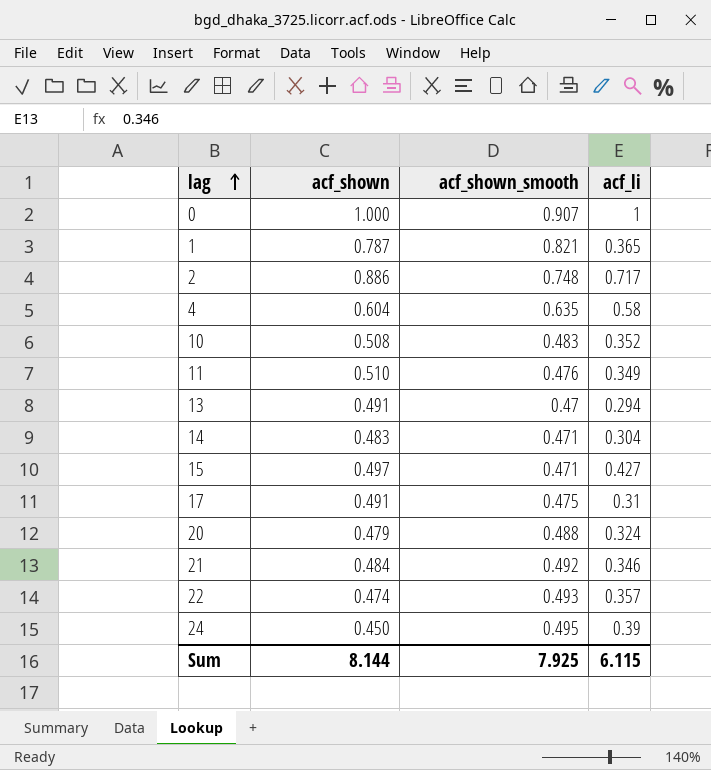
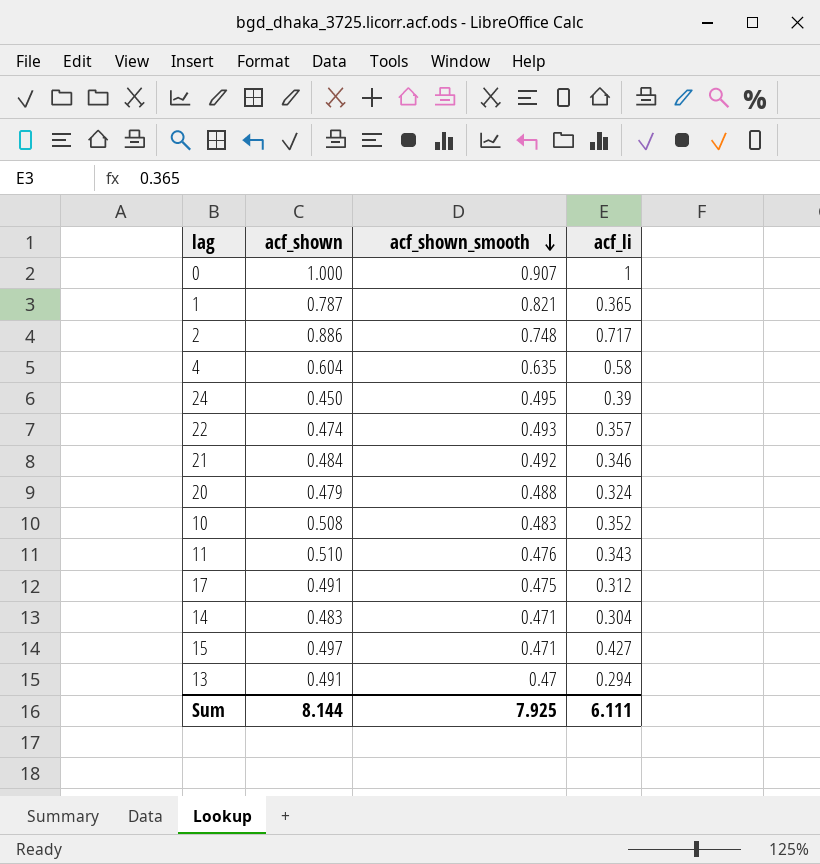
row order: lag ascending -> acf_shown_smooth descending
11 | acf_li: 0.349 -> 0.343
17 | acf_li: 0.31 -> 0.312
Sum | acf_li: 6.115 -> 6.111

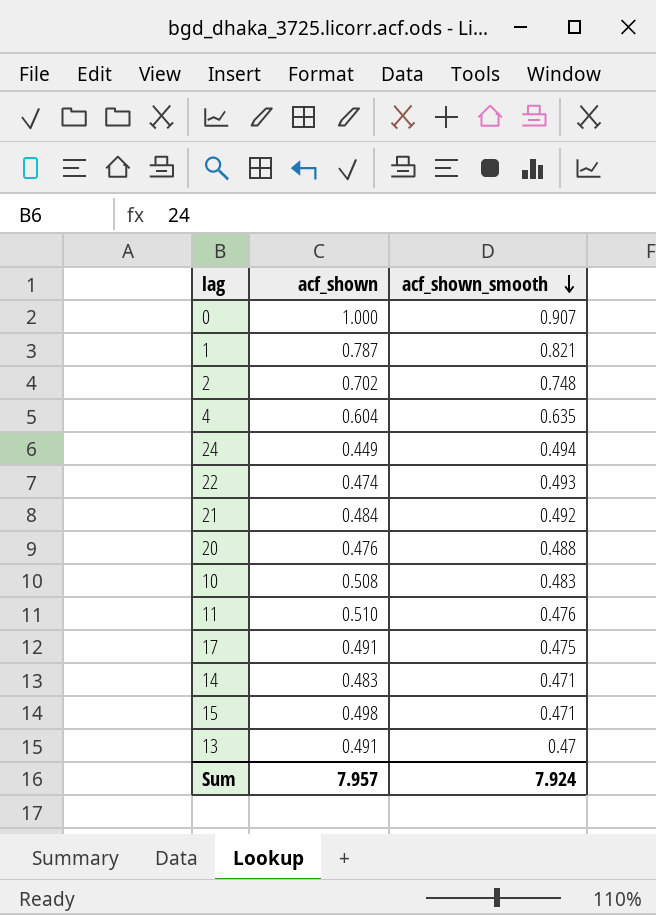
column acf_li | position: 4 -> none
2 | acf_shown: 0.886 -> 0.702
24 | acf_shown: 0.450 -> 0.449
24 | acf_shown_smooth: 0.495 -> 0.494
20 | acf_shown: 0.479 -> 0.476
15 | acf_shown: 0.497 -> 0.498
Sum | acf_shown: 8.144 -> 7.957
Sum | acf_shown_smooth: 7.925 -> 7.924

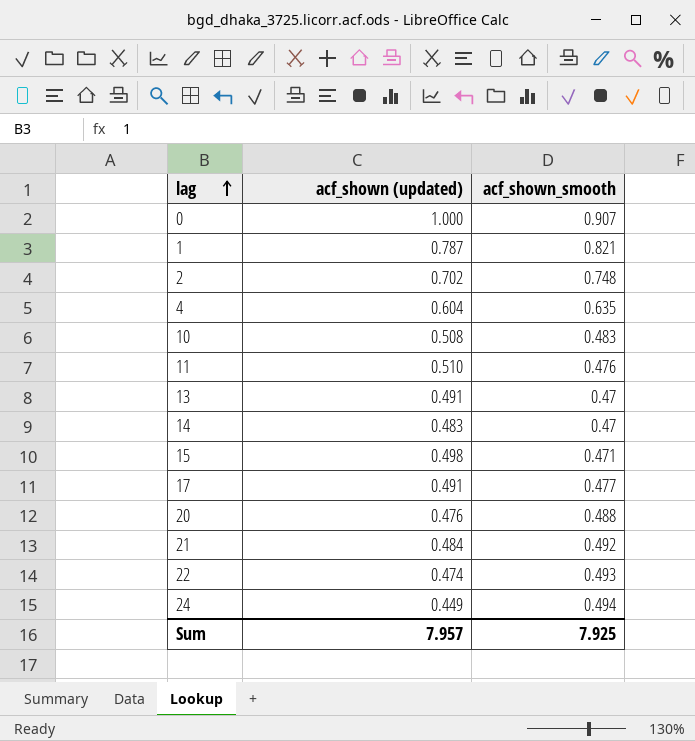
row order: acf_shown_smooth descending -> lag ascending
column name: acf_shown -> acf_shown (updated)
14 | acf_shown_smooth: 0.471 -> 0.47
17 | acf_shown_smooth: 0.475 -> 0.477
Sum | acf_shown_smooth: 7.924 -> 7.925

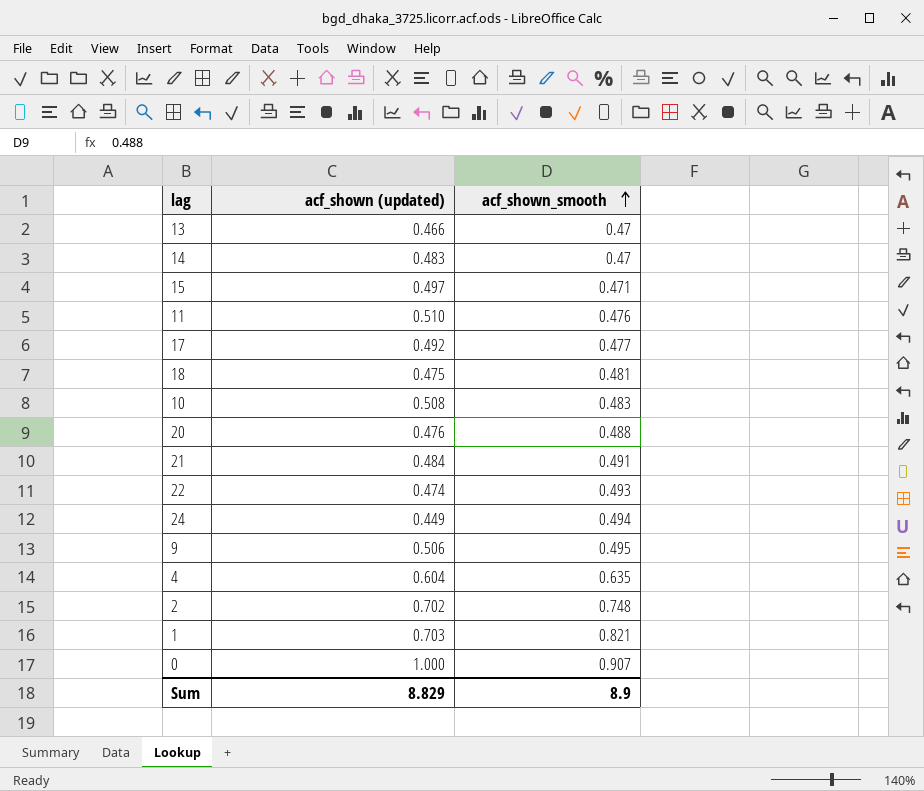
row order: lag ascending -> acf_shown_smooth ascending
13 | acf_shown (updated): 0.491 -> 0.466
15 | acf_shown (updated): 0.498 -> 0.497
17 | acf_shown (updated): 0.491 -> 0.492
row 18: none -> 0.475 | 0.481
21 | acf_shown_smooth: 0.492 -> 0.491
row 9: none -> 0.506 | 0.495
1 | acf_shown (updated): 0.787 -> 0.703
Sum | acf_shown (updated): 7.957 -> 8.829
Sum | acf_shown_smooth: 7.925 -> 8.9

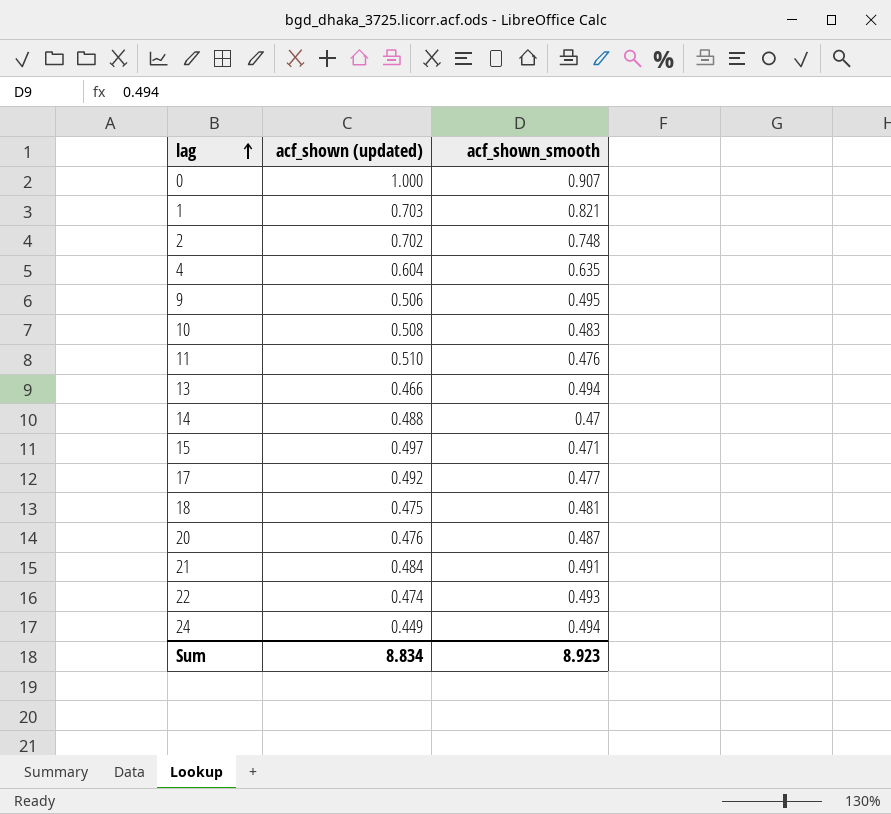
row order: acf_shown_smooth ascending -> lag ascending
13 | acf_shown_smooth: 0.47 -> 0.494
14 | acf_shown (updated): 0.483 -> 0.488
20 | acf_shown_smooth: 0.488 -> 0.487
Sum | acf_shown (updated): 8.829 -> 8.834
Sum | acf_shown_smooth: 8.9 -> 8.923

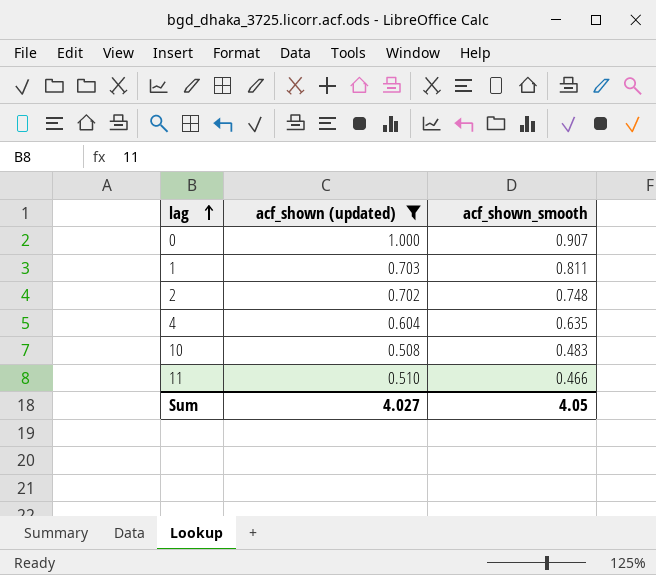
filter: none -> acf_shown (updated) >= 0.508
1 | acf_shown_smooth: 0.821 -> 0.811
11 | acf_shown_smooth: 0.476 -> 0.466
Sum | acf_shown (updated): 8.834 -> 4.027
Sum | acf_shown_smooth: 8.923 -> 4.05

